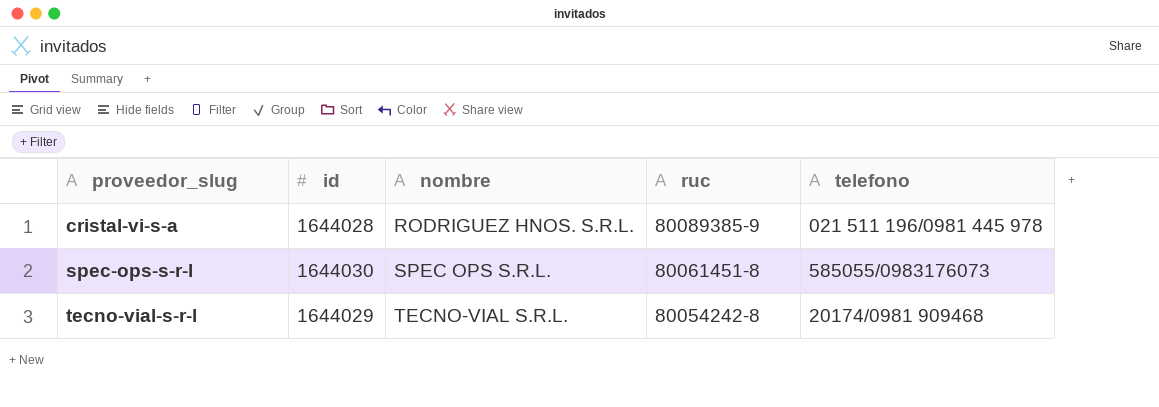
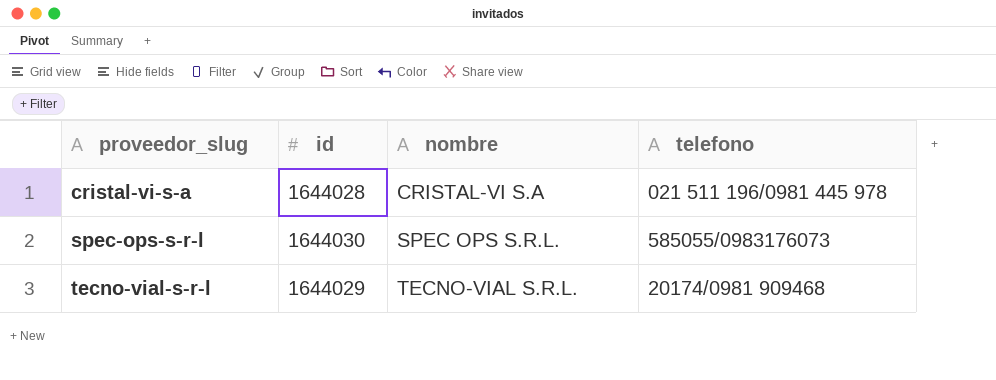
column ruc | position: 4 -> none
cristal-vi-s-a | nombre: RODRIGUEZ HNOS. S.R.L. -> CRISTAL-VI S.A

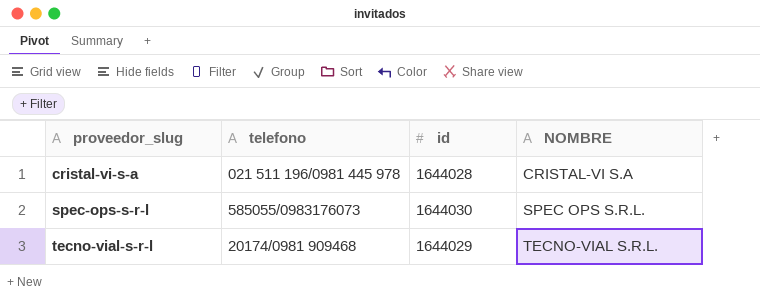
column telefono | position: 4 -> 2
column name: nombre -> NOMBRE

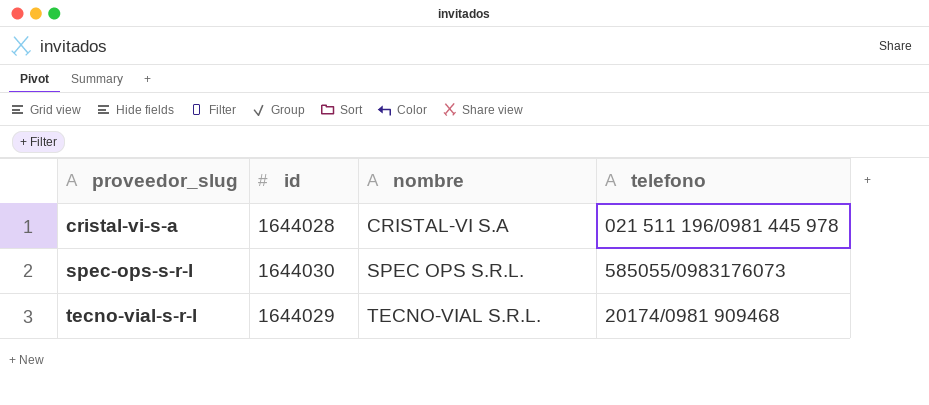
column name: NOMBRE -> nombre
column telefono | position: 2 -> 4

